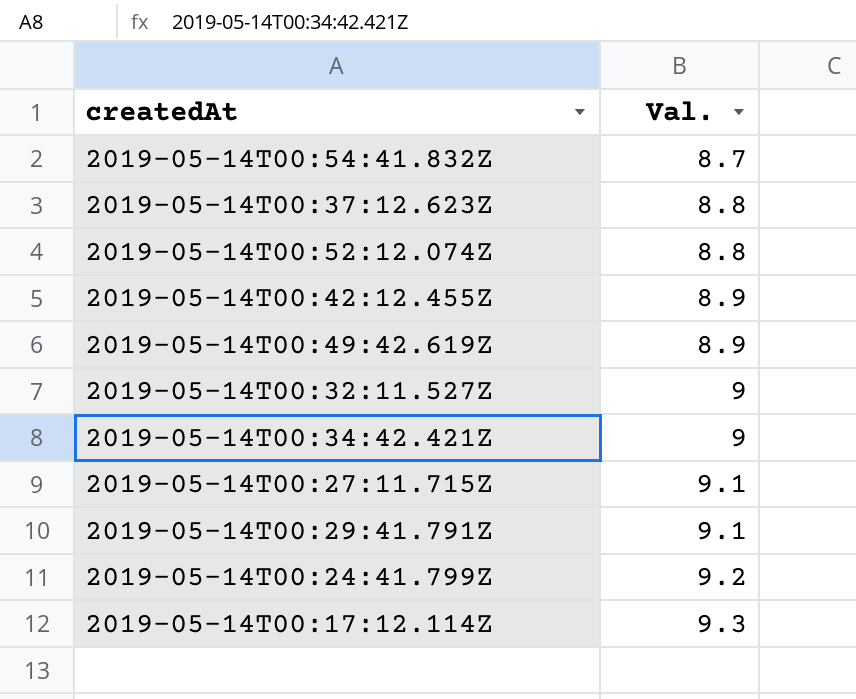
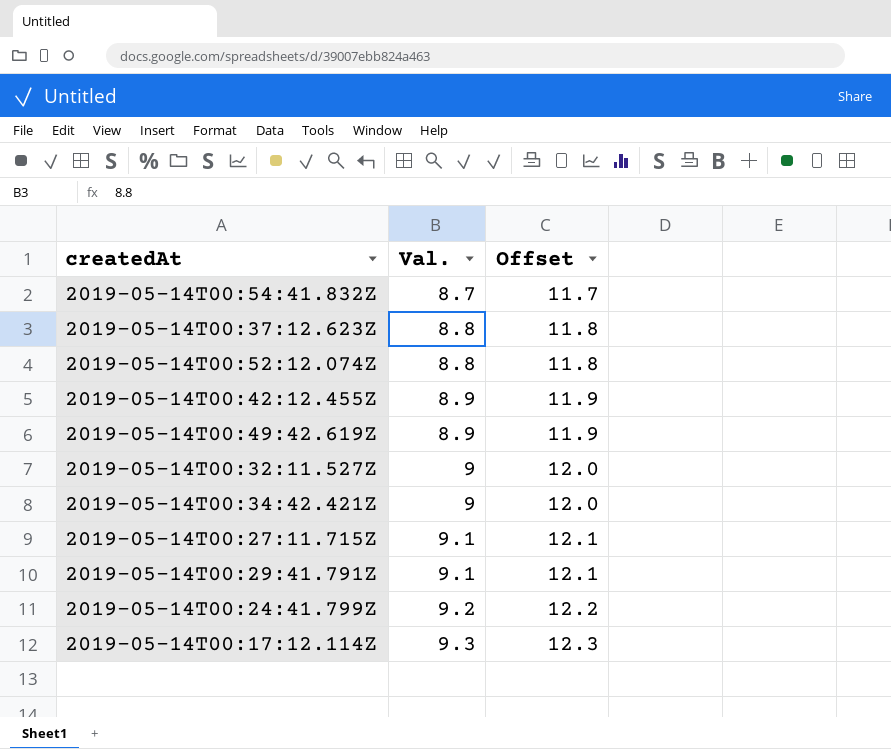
column Offset | formula: none -> [Val.] + 3

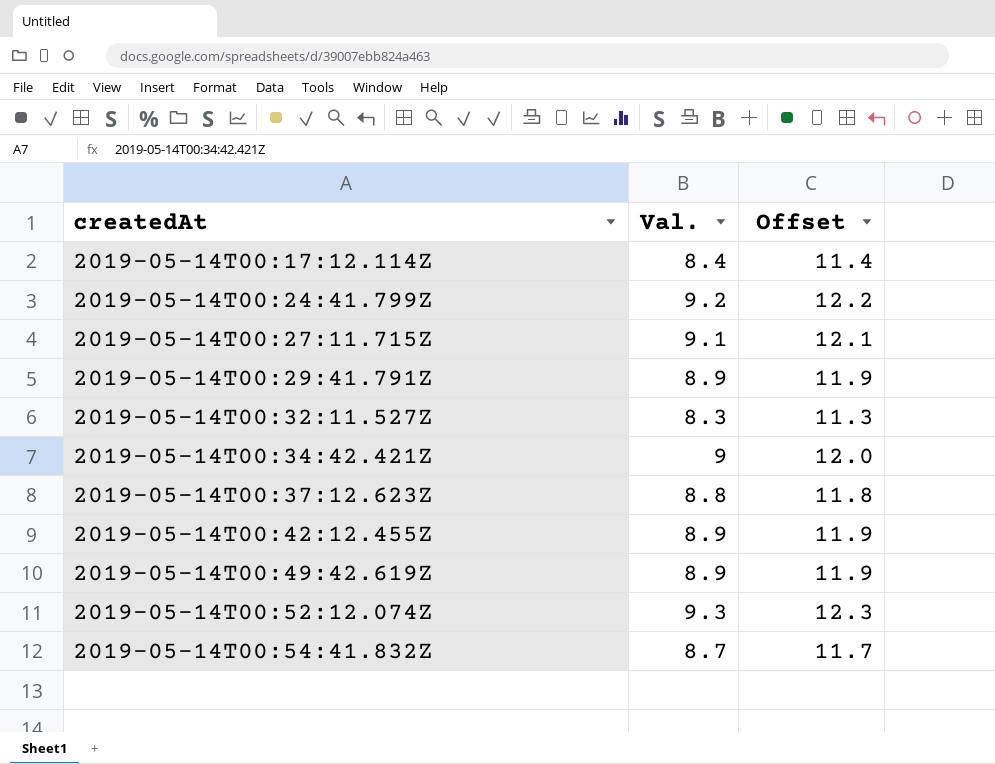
row order: Val. ascending -> createdAt ascending
2019-05-14T00:17:12.114Z | Val.: 9.3 -> 8.4
2019-05-14T00:17:12.114Z | Offset: 12.3 -> 11.4
2019-05-14T00:29:41.791Z | Val.: 9.1 -> 8.9
2019-05-14T00:29:41.791Z | Offset: 12.1 -> 11.9
2019-05-14T00:32:11.527Z | Val.: 9 -> 8.3
2019-05-14T00:32:11.527Z | Offset: 12.0 -> 11.3
2019-05-14T00:52:12.074Z | Val.: 8.8 -> 9.3
2019-05-14T00:52:12.074Z | Offset: 11.8 -> 12.3

